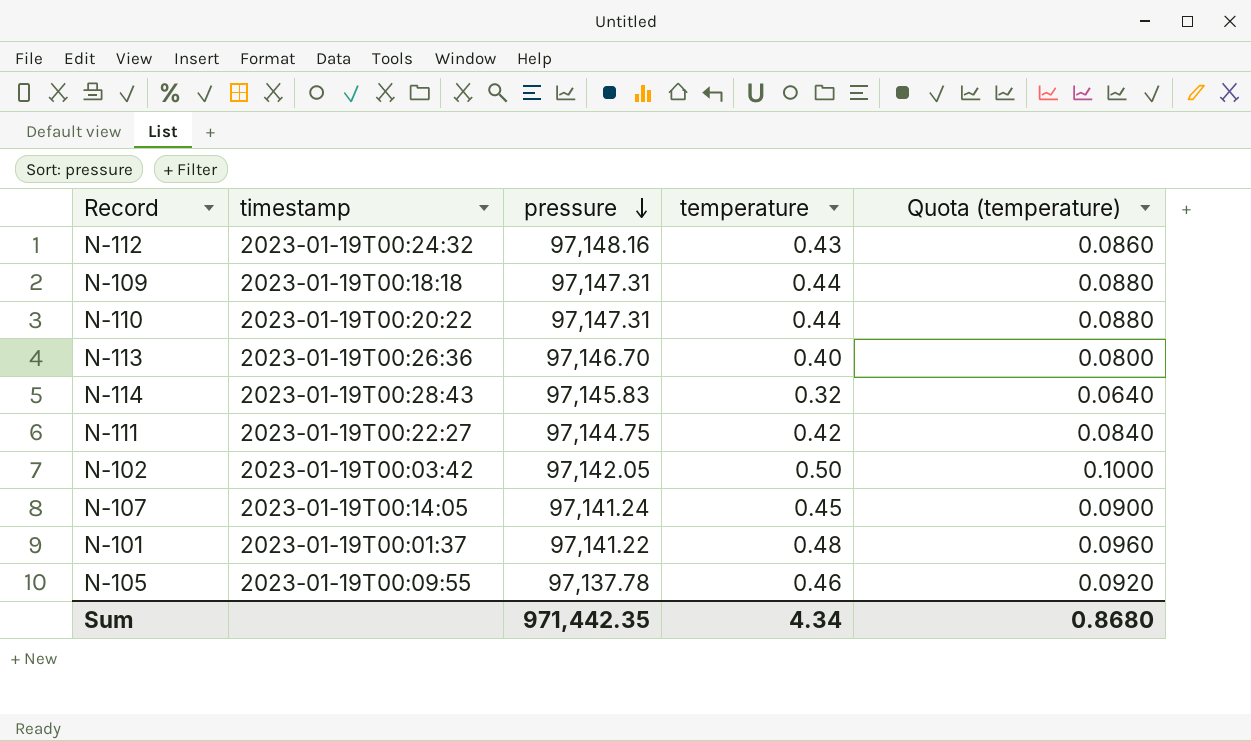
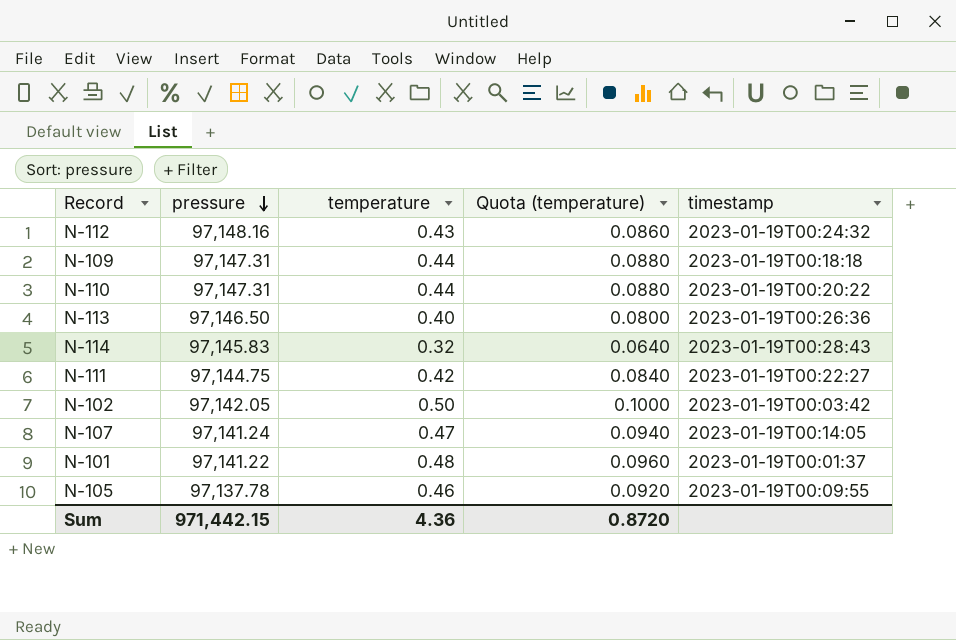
column timestamp | position: 2 -> 5
N-113 | pressure: 97,146.70 -> 97,146.50
N-107 | temperature: 0.45 -> 0.47
N-107 | Quota (temperature): 0.0900 -> 0.0940
Sum | pressure: 971,442.35 -> 971,442.15
Sum | temperature: 4.34 -> 4.36
Sum | Quota (temperature): 0.8680 -> 0.8720

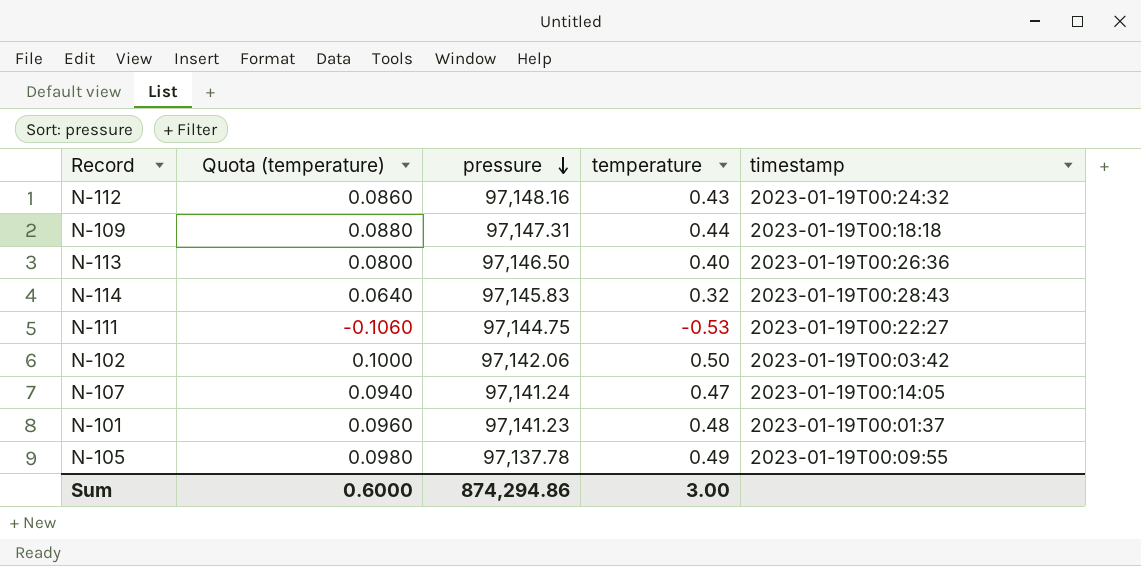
column Quota (temperature) | position: 4 -> 2
row N-110: 97,147.31 | 0.44 | 0.0880 | 2023-01-19T00:20:22 -> none
N-111 | Quota (temperature): 0.0840 -> -0.1060
N-111 | temperature: 0.42 -> -0.53
N-102 | pressure: 97,142.05 -> 97,142.06
N-101 | pressure: 97,141.22 -> 97,141.23
N-105 | Quota (temperature): 0.0920 -> 0.0980
N-105 | temperature: 0.46 -> 0.49
Sum | Quota (temperature): 0.8720 -> 0.6000
Sum | pressure: 971,442.15 -> 874,294.86
Sum | temperature: 4.36 -> 3.00

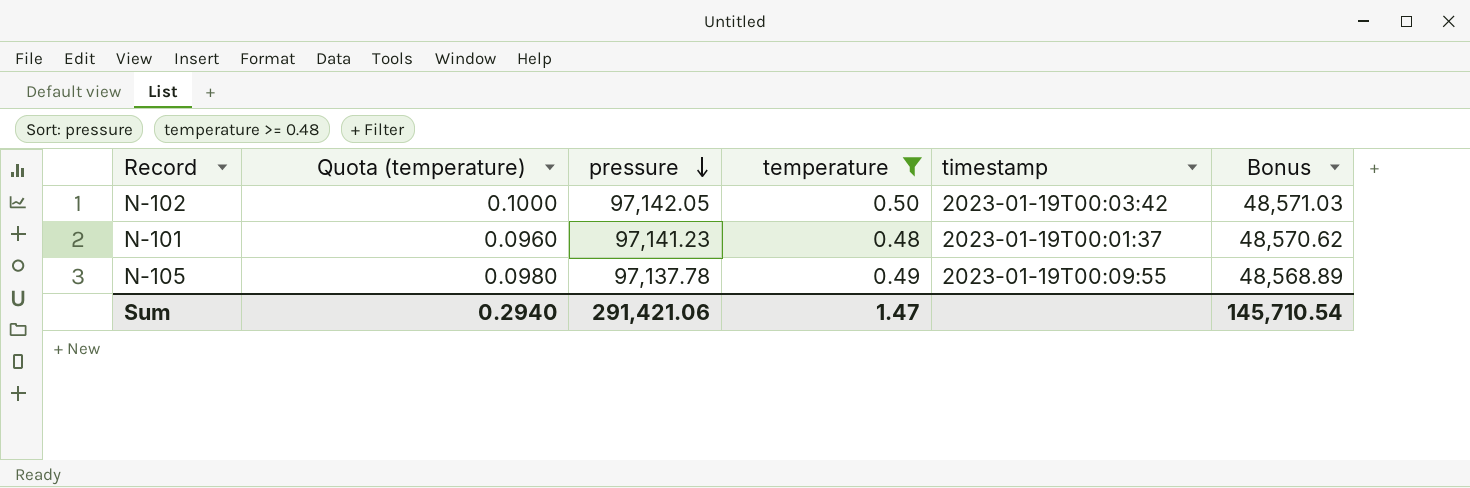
filter: none -> temperature >= 0.48
column Bonus | formula: none -> [pressure] * 0.5
N-102 | pressure: 97,142.06 -> 97,142.05
Sum | Quota (temperature): 0.6000 -> 0.2940
Sum | pressure: 874,294.86 -> 291,421.06
Sum | temperature: 3.00 -> 1.47

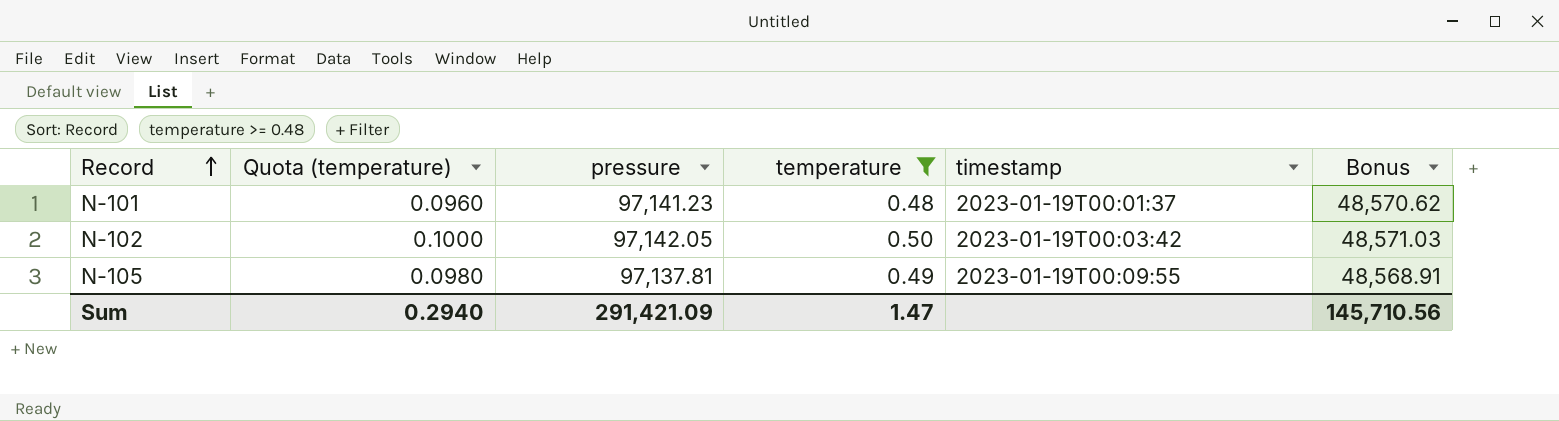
row order: pressure descending -> Record ascending
N-105 | pressure: 97,137.78 -> 97,137.81
N-105 | Bonus: 48,568.89 -> 48,568.91
Sum | pressure: 291,421.06 -> 291,421.09
Sum | Bonus: 145,710.54 -> 145,710.56

